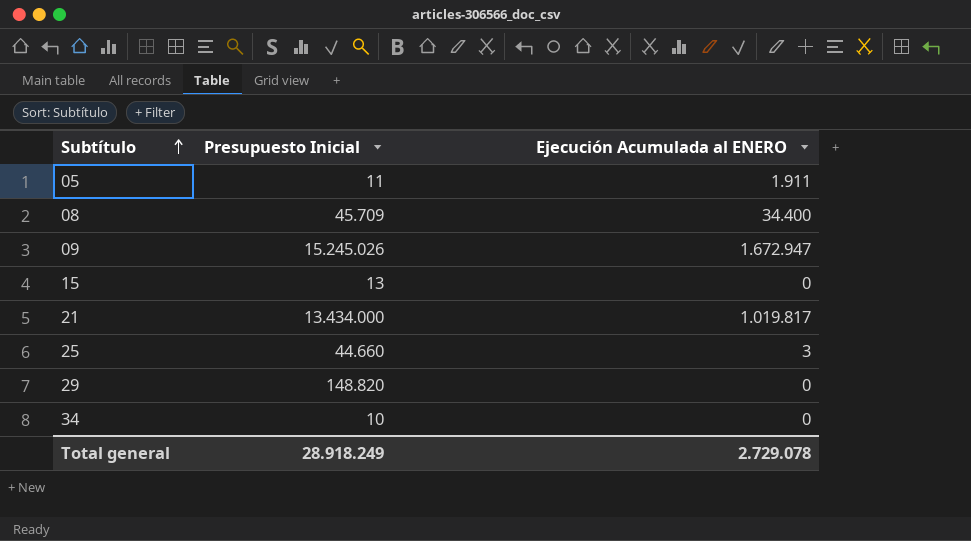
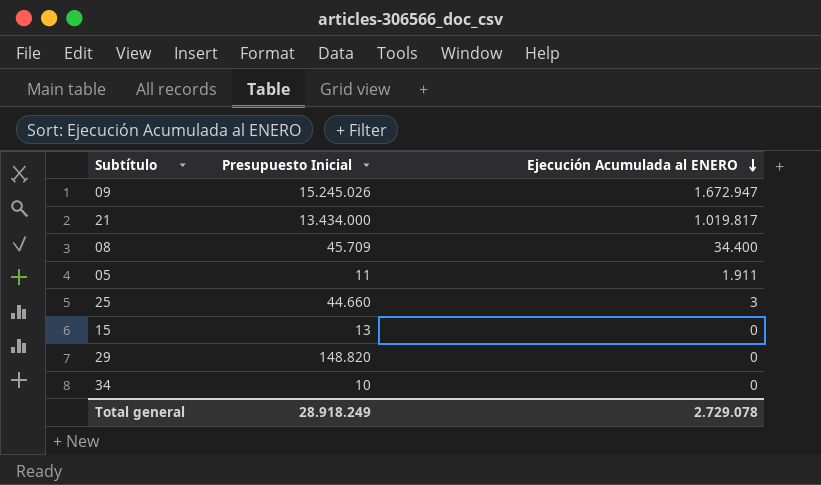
row order: Subtítulo ascending -> Ejecución Acumulada al ENERO descending

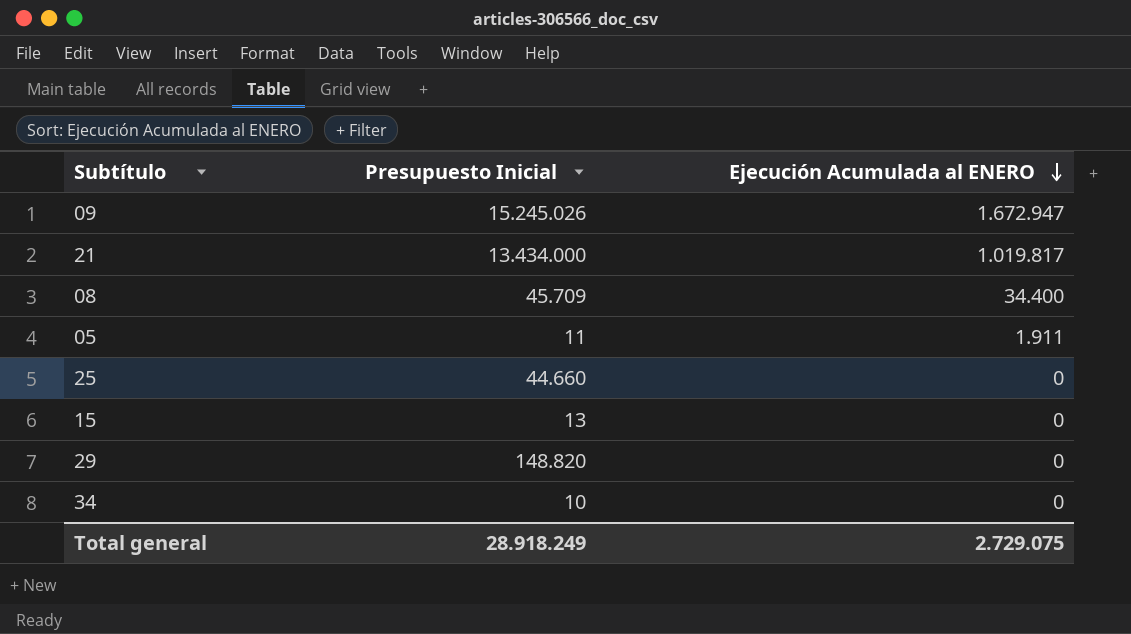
25 | Ejecución Acumulada al ENERO: 3 -> 0
Total general | Ejecución Acumulada al ENERO: 2.729.078 -> 2.729.075

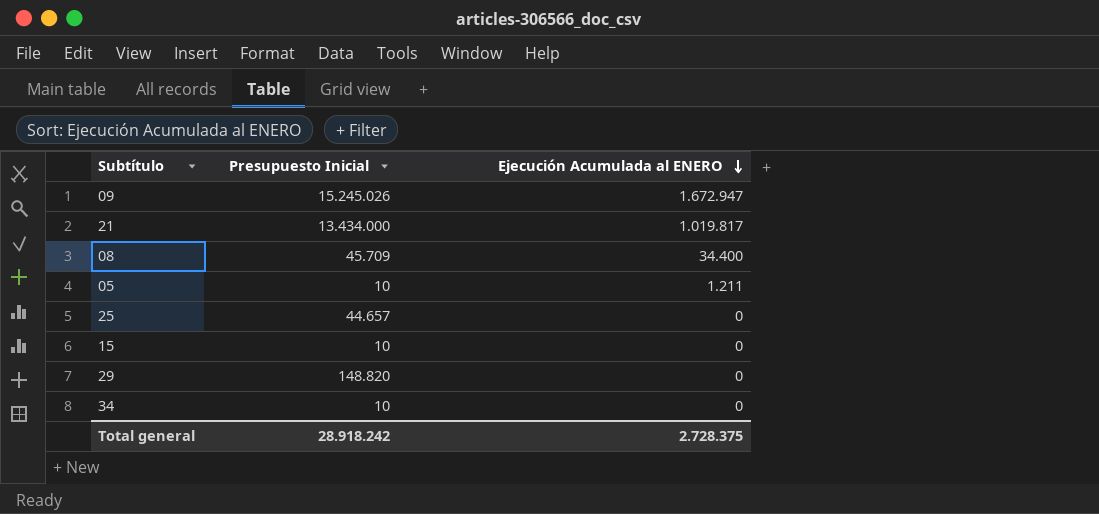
05 | Presupuesto Inicial: 11 -> 10
05 | Ejecución Acumulada al ENERO: 1.911 -> 1.211
25 | Presupuesto Inicial: 44.660 -> 44.657
15 | Presupuesto Inicial: 13 -> 10
Total general | Presupuesto Inicial: 28.918.249 -> 28.918.242
Total general | Ejecución Acumulada al ENERO: 2.729.075 -> 2.728.375

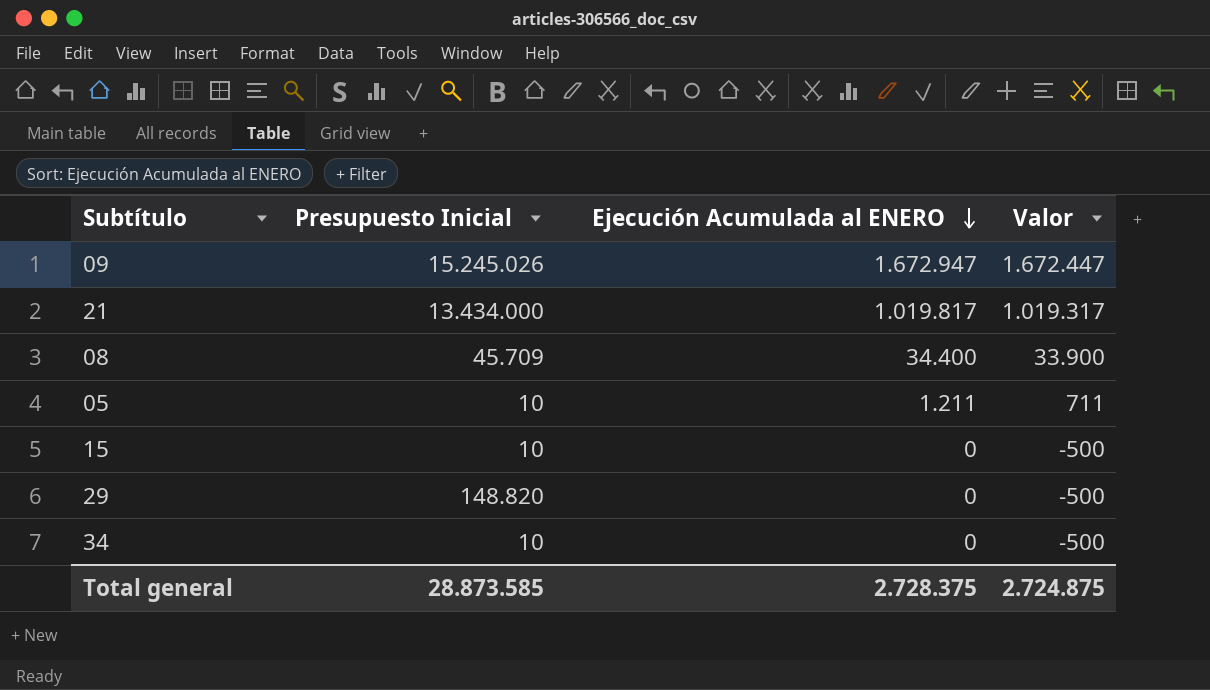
column Valor | formula: none -> [Ejecución Acumulada al ENERO] - 500
row 25: 44.657 | 0 -> none
Total general | Presupuesto Inicial: 28.918.242 -> 28.873.585

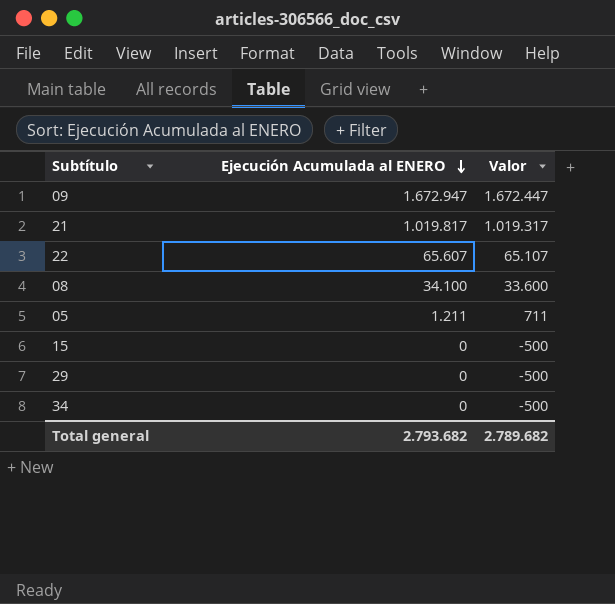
column Presupuesto Inicial | position: 2 -> none
row 22: none -> 65.607 | 65.107
08 | Ejecución Acumulada al ENERO: 34.400 -> 34.100
08 | Valor: 33.900 -> 33.600
Total general | Ejecución Acumulada al ENERO: 2.728.375 -> 2.793.682
Total general | Valor: 2.724.875 -> 2.789.682

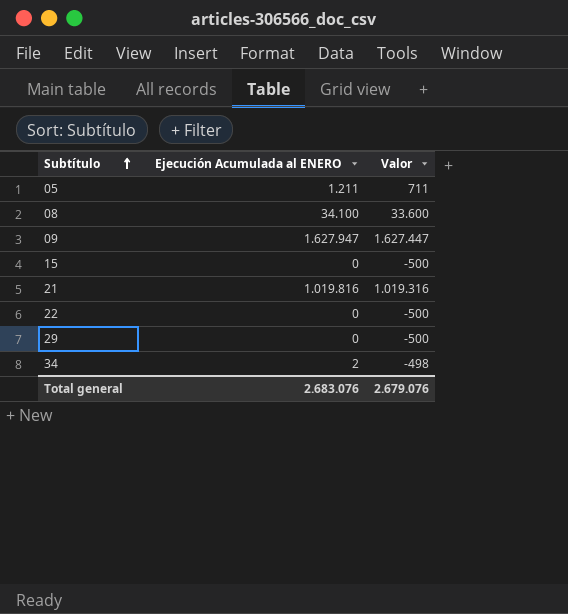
row order: Ejecución Acumulada al ENERO descending -> Subtítulo ascending
09 | Ejecución Acumulada al ENERO: 1.672.947 -> 1.627.947
09 | Valor: 1.672.447 -> 1.627.447
21 | Ejecución Acumulada al ENERO: 1.019.817 -> 1.019.816
21 | Valor: 1.019.317 -> 1.019.316
22 | Ejecución Acumulada al ENERO: 65.607 -> 0
22 | Valor: 65.107 -> -500
34 | Ejecución Acumulada al ENERO: 0 -> 2
34 | Valor: -500 -> -498
Total general | Ejecución Acumulada al ENERO: 2.793.682 -> 2.683.076
Total general | Valor: 2.789.682 -> 2.679.076

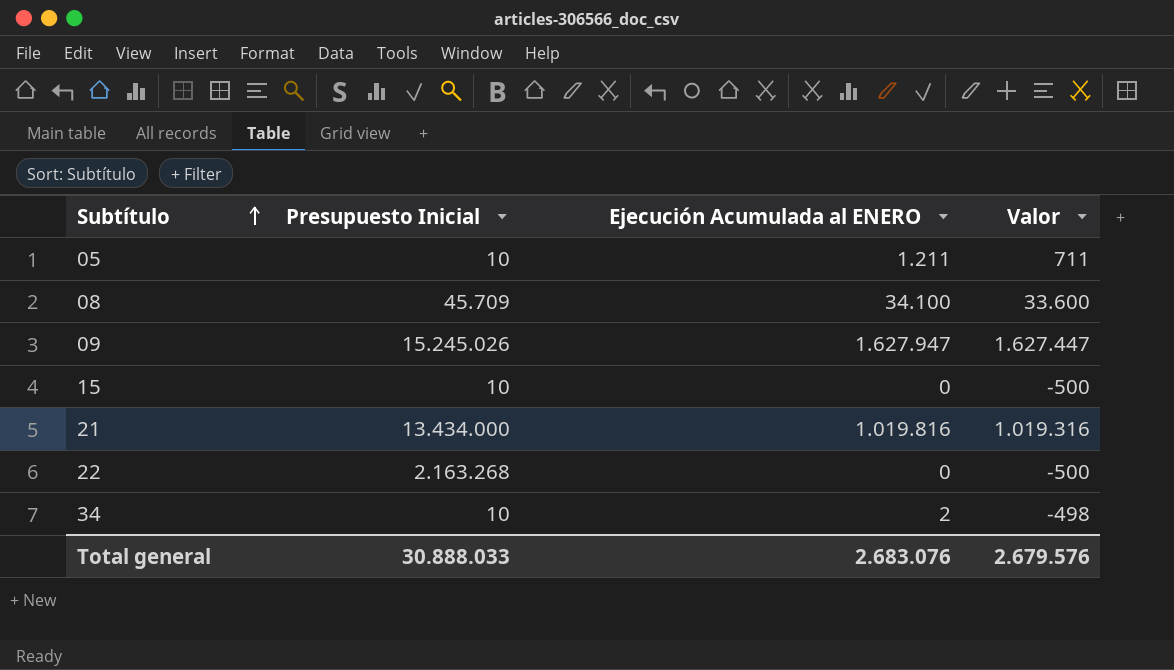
column Presupuesto Inicial | position: none -> 2
row 29: 0 | -500 -> none
Total general | Valor: 2.679.076 -> 2.679.576

